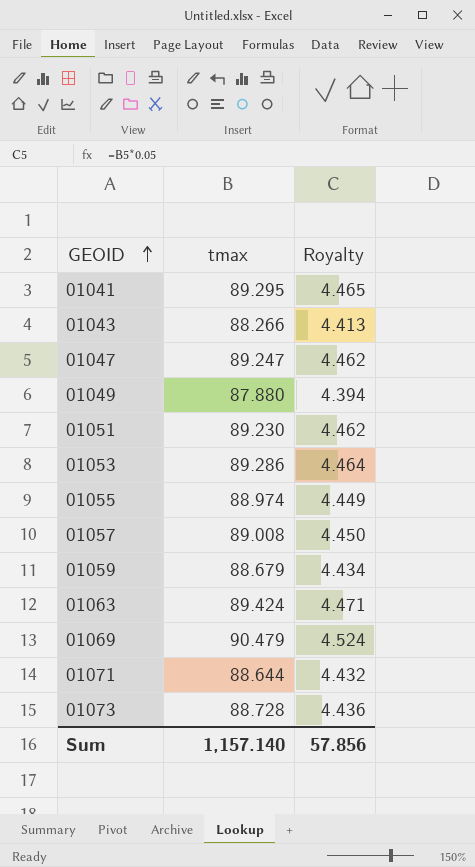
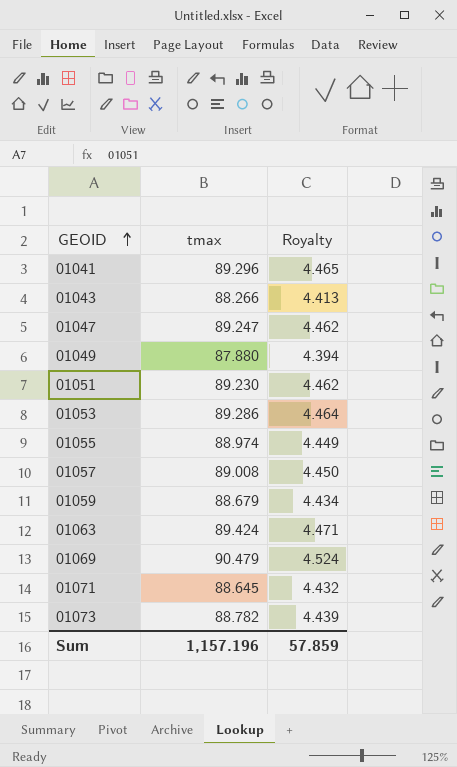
01041 | tmax: 89.295 -> 89.296
01071 | tmax: 88.644 -> 88.645
01073 | tmax: 88.728 -> 88.782
01073 | Royalty: 4.436 -> 4.439
Sum | tmax: 1,157.140 -> 1,157.196
Sum | Royalty: 57.856 -> 57.859

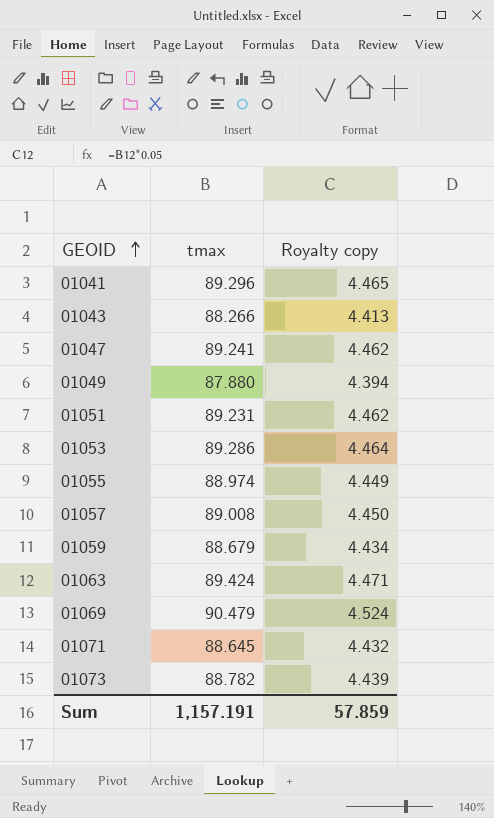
column name: Royalty -> Royalty copy
01047 | tmax: 89.247 -> 89.241
01051 | tmax: 89.230 -> 89.231
Sum | tmax: 1,157.196 -> 1,157.191

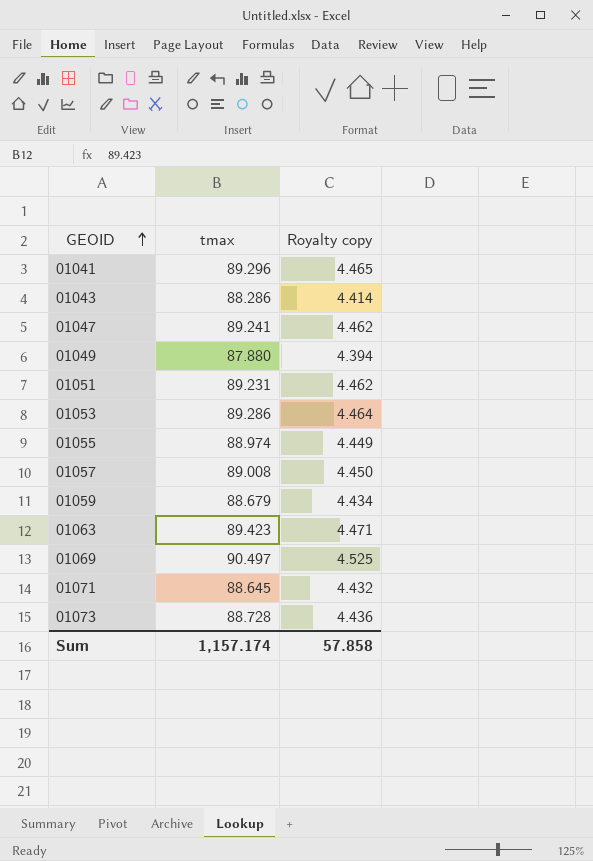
01043 | tmax: 88.266 -> 88.286
01043 | Royalty copy: 4.413 -> 4.414
01063 | tmax: 89.424 -> 89.423
01069 | tmax: 90.479 -> 90.497
01069 | Royalty copy: 4.524 -> 4.525
01073 | tmax: 88.782 -> 88.728
01073 | Royalty copy: 4.439 -> 4.436
Sum | tmax: 1,157.191 -> 1,157.174
Sum | Royalty copy: 57.859 -> 57.858

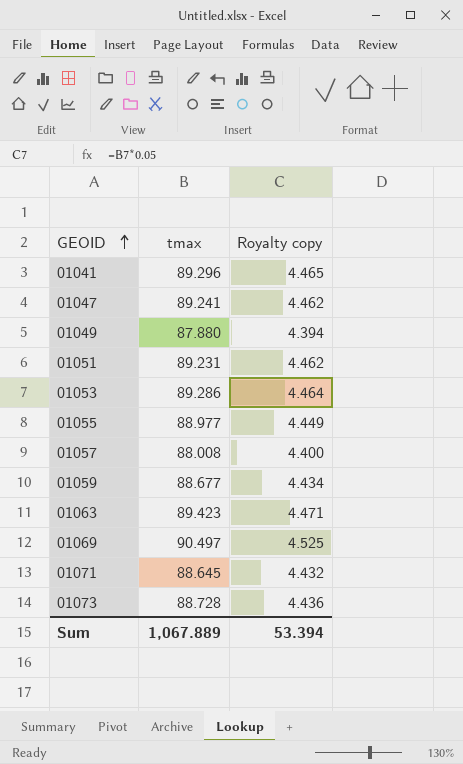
row 01043: 88.286 | 4.414 -> none
01055 | tmax: 88.974 -> 88.977
01057 | tmax: 89.008 -> 88.008
01057 | Royalty copy: 4.450 -> 4.400
01059 | tmax: 88.679 -> 88.677
Sum | tmax: 1,157.174 -> 1,067.889
Sum | Royalty copy: 57.858 -> 53.394

